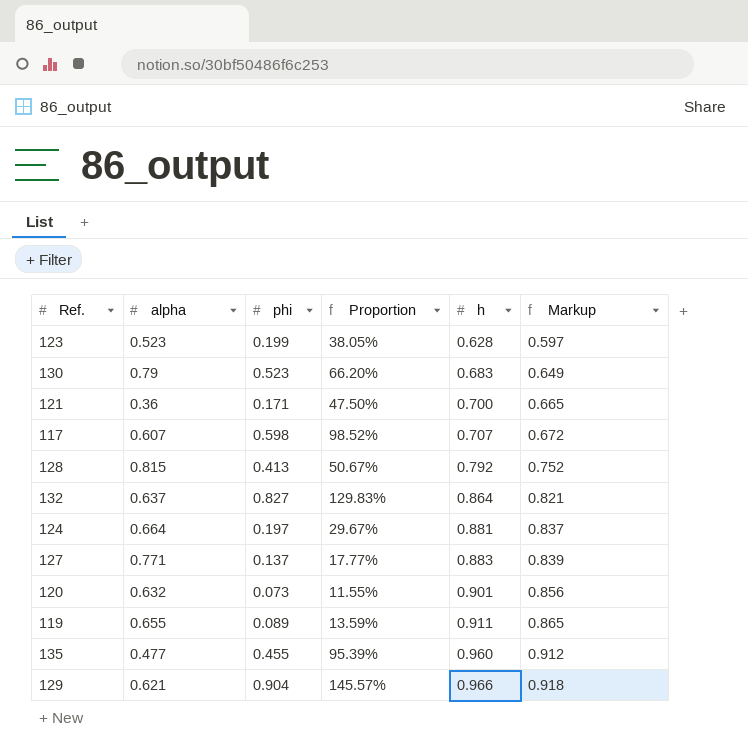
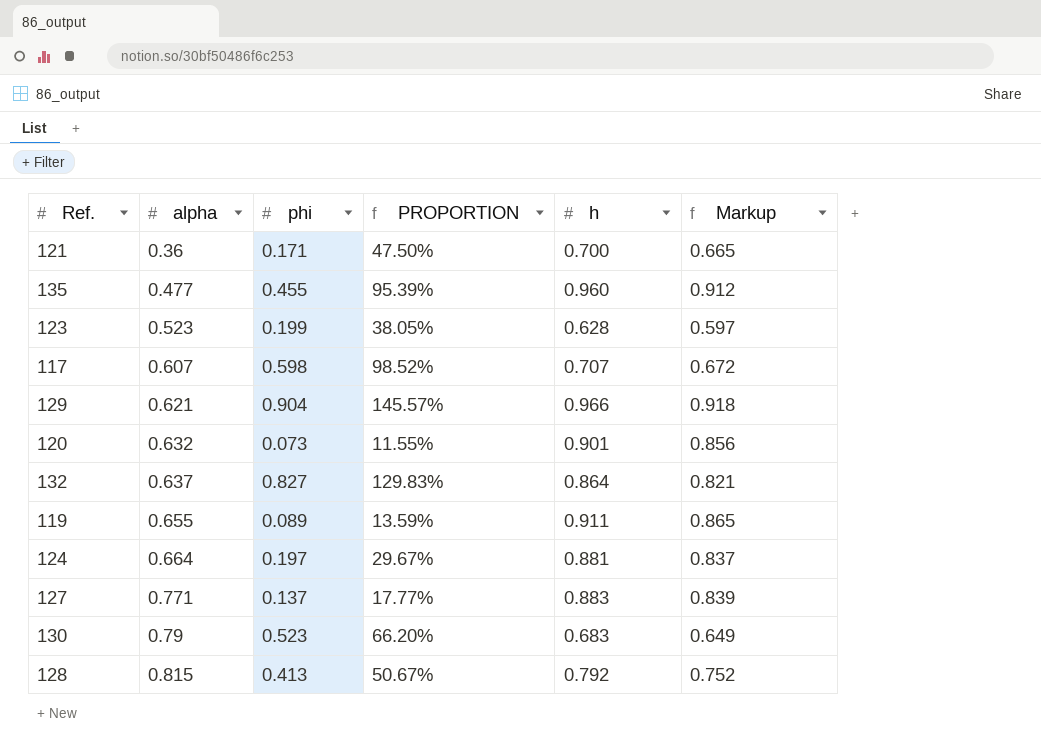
row order: h ascending -> alpha ascending
column name: Proportion -> PROPORTION

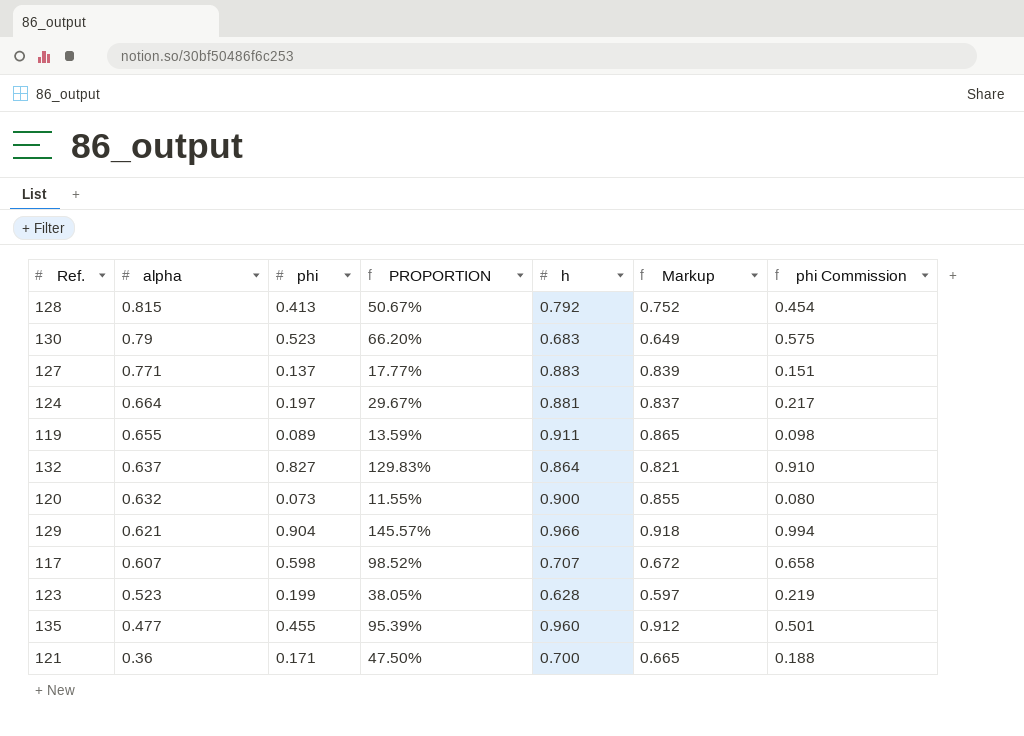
row order: alpha ascending -> alpha descending
column phi Commission | formula: none -> [phi] * 1.1
120 | h: 0.901 -> 0.900
120 | Markup: 0.856 -> 0.855

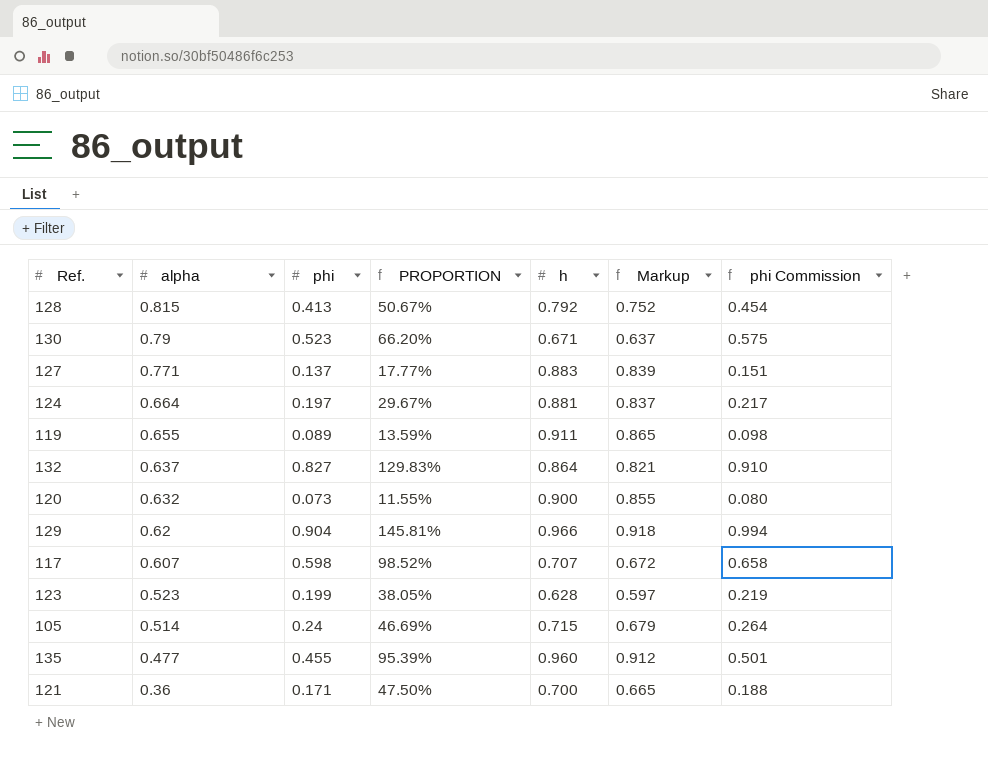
130 | h: 0.683 -> 0.671
130 | Markup: 0.649 -> 0.637
129 | alpha: 0.621 -> 0.62
129 | PROPORTION: 145.57% -> 145.81%
row 105: none -> 0.514 | 0.24 | 46.69% | 0.715 | 0.679 | 0.264

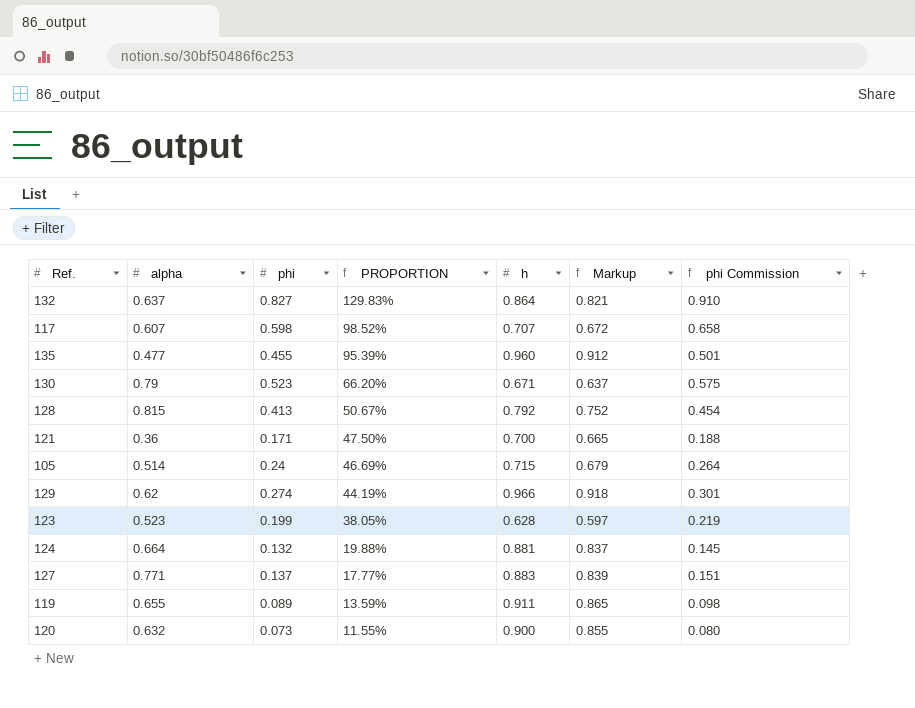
row order: alpha descending -> PROPORTION descending
129 | phi: 0.904 -> 0.274
129 | PROPORTION: 145.81% -> 44.19%
129 | phi Commission: 0.994 -> 0.301
124 | phi: 0.197 -> 0.132
124 | PROPORTION: 29.67% -> 19.88%
124 | phi Commission: 0.217 -> 0.145

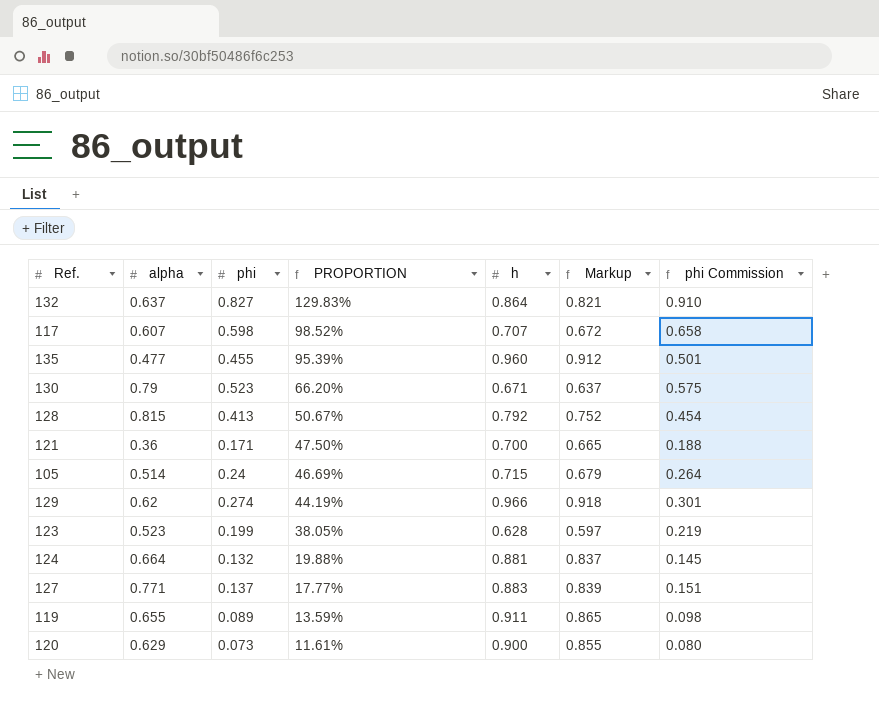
120 | alpha: 0.632 -> 0.629
120 | PROPORTION: 11.55% -> 11.61%

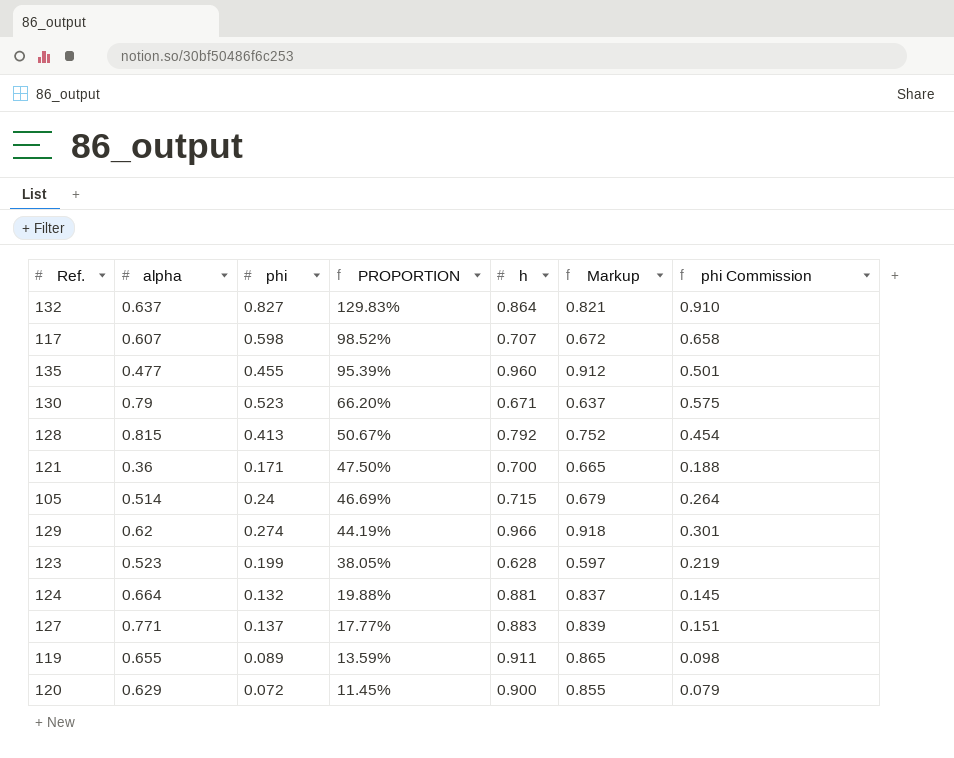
120 | phi: 0.073 -> 0.072
120 | PROPORTION: 11.61% -> 11.45%
120 | phi Commission: 0.080 -> 0.079

